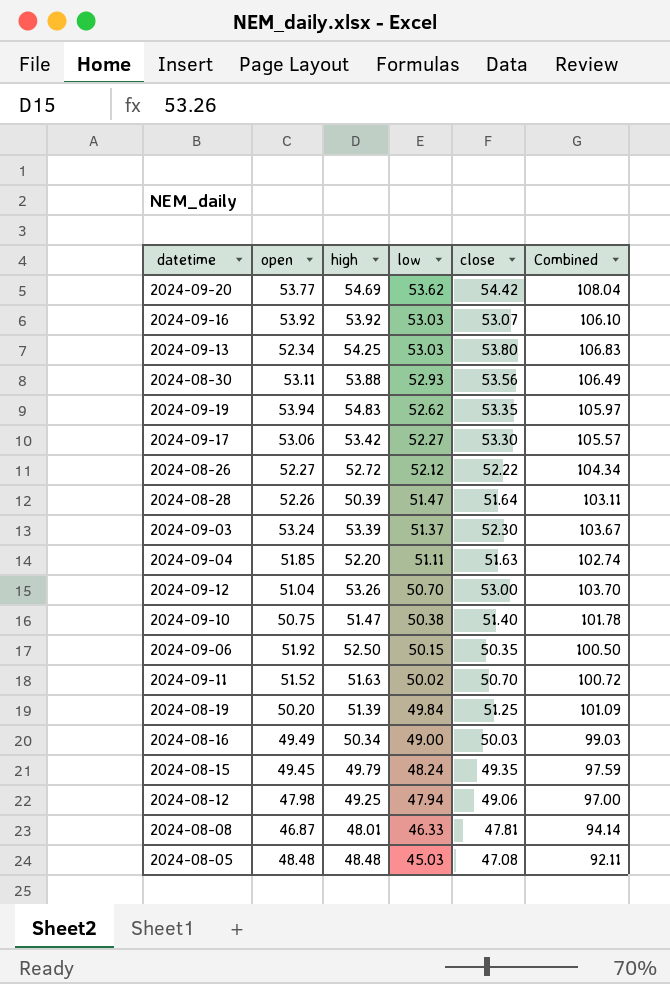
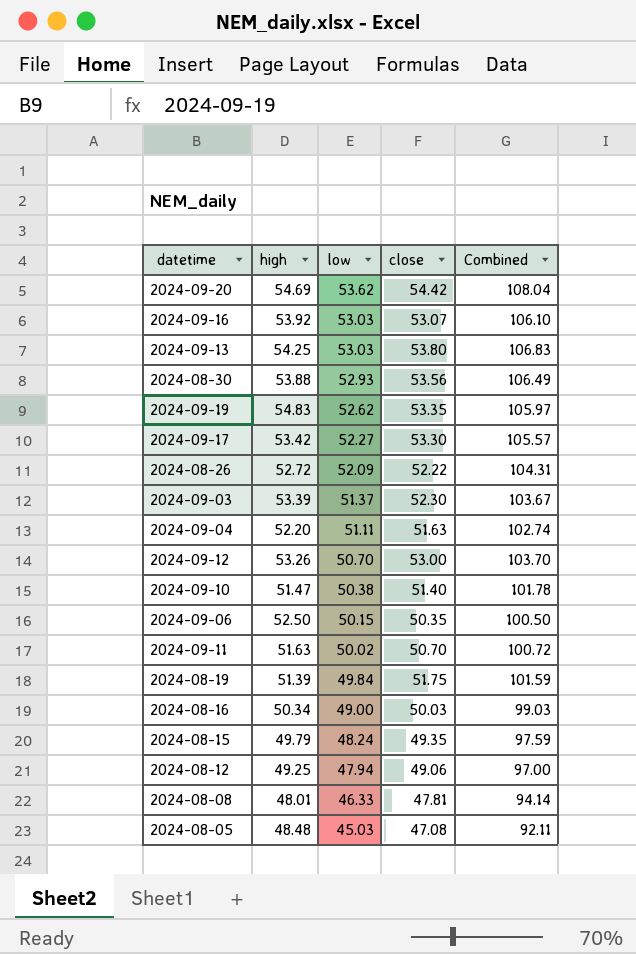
column open | position: 2 -> none
row 2024-08-28: 52.26 | 50.39 | 51.47 | 51.64 | 103.11 -> none
2024-08-26 | low: 52.12 -> 52.09
2024-08-26 | Combined: 104.34 -> 104.31
2024-08-19 | close: 51.25 -> 51.75
2024-08-19 | Combined: 101.09 -> 101.59

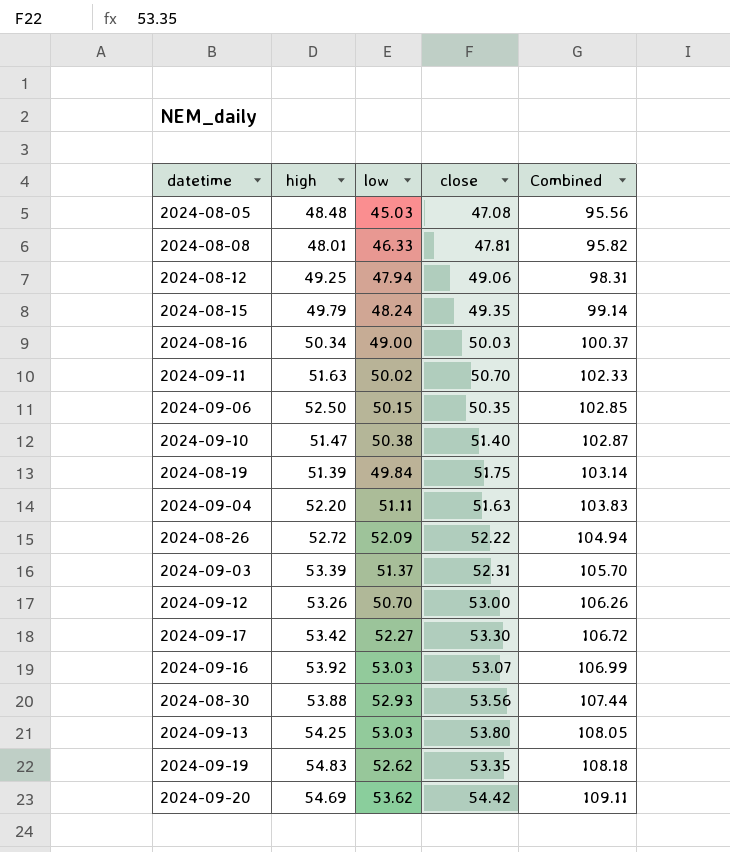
row order: low descending -> Combined ascending
column Combined | formula: [low] + [close] -> [high] + [close]
2024-09-03 | close: 52.30 -> 52.31

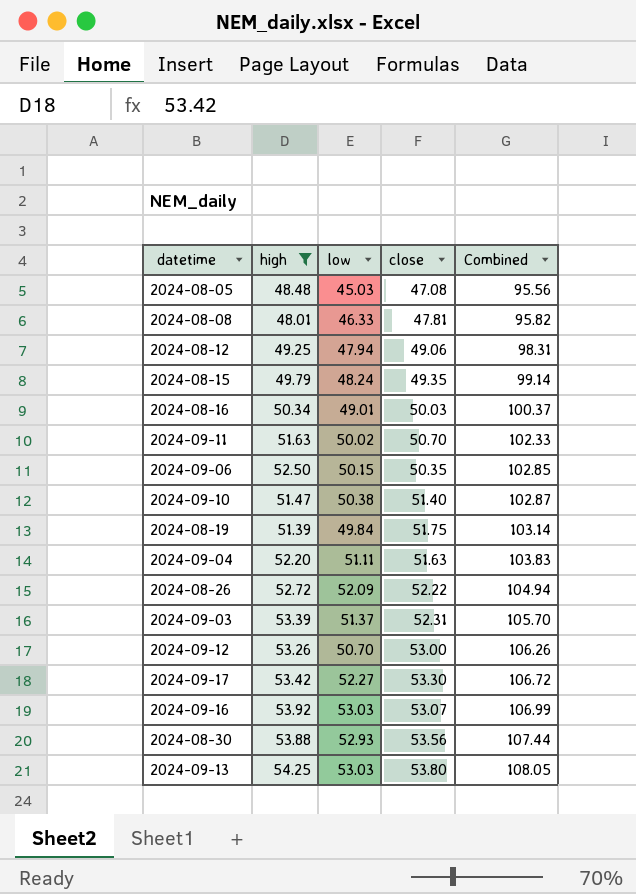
filter: none -> high <= 54.25
2024-08-16 | low: 49.00 -> 49.01

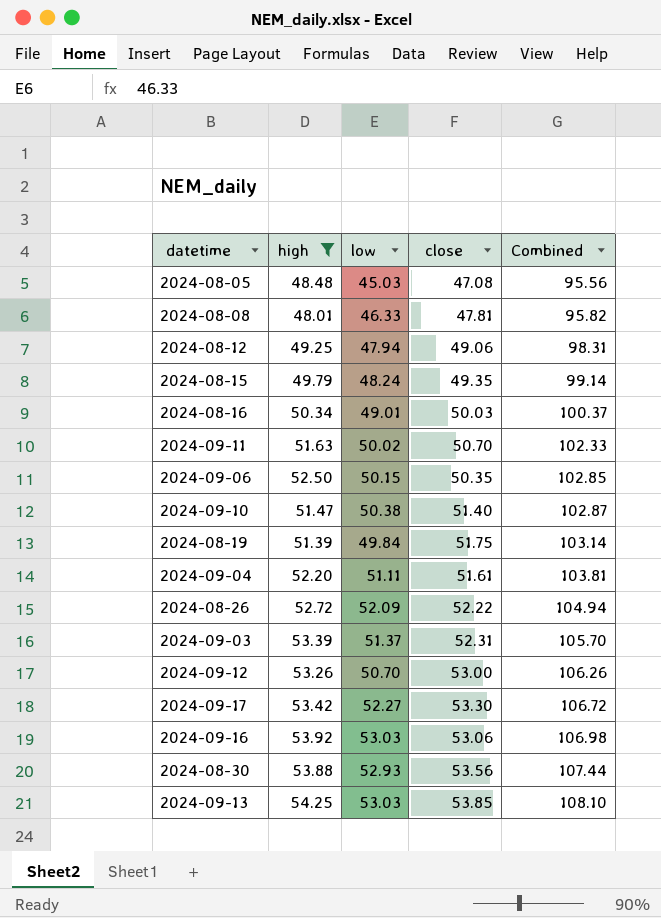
2024-09-04 | close: 51.63 -> 51.61
2024-09-04 | Combined: 103.83 -> 103.81
2024-09-16 | close: 53.07 -> 53.06
2024-09-16 | Combined: 106.99 -> 106.98
2024-09-13 | close: 53.80 -> 53.85
2024-09-13 | Combined: 108.05 -> 108.10

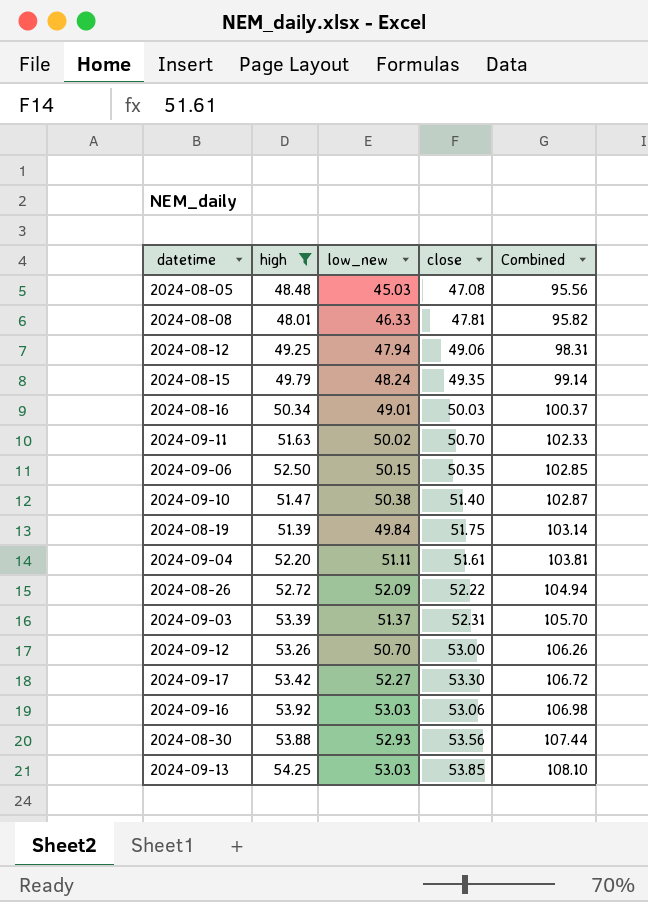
column name: low -> low_new

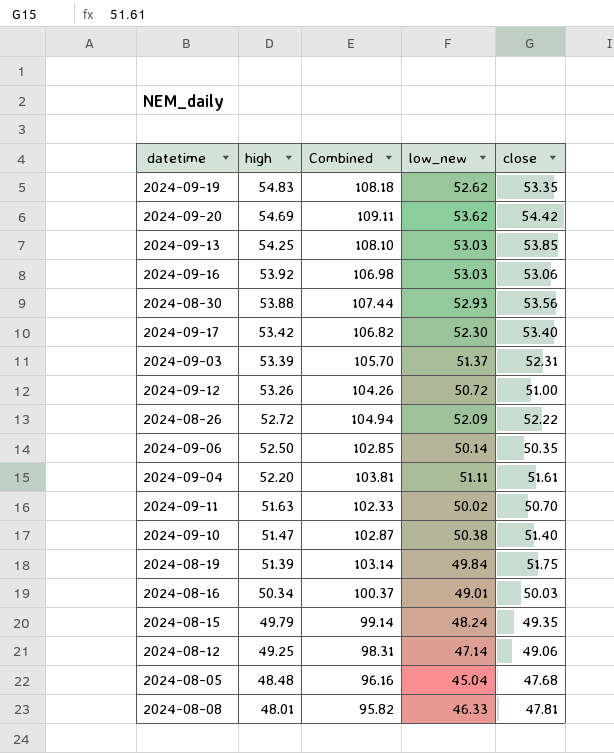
filter: high <= 54.25 -> none
row order: Combined ascending -> high descending
column Combined | position: 5 -> 3
2024-09-17 | Combined: 106.72 -> 106.82
2024-09-17 | low_new: 52.27 -> 52.30
2024-09-17 | close: 53.30 -> 53.40
2024-09-12 | Combined: 106.26 -> 104.26
2024-09-12 | low_new: 50.70 -> 50.72
2024-09-12 | close: 53.00 -> 51.00
2024-09-06 | low_new: 50.15 -> 50.14
2024-08-12 | low_new: 47.94 -> 47.14
2024-08-05 | Combined: 95.56 -> 96.16
2024-08-05 | low_new: 45.03 -> 45.04
2024-08-05 | close: 47.08 -> 47.68

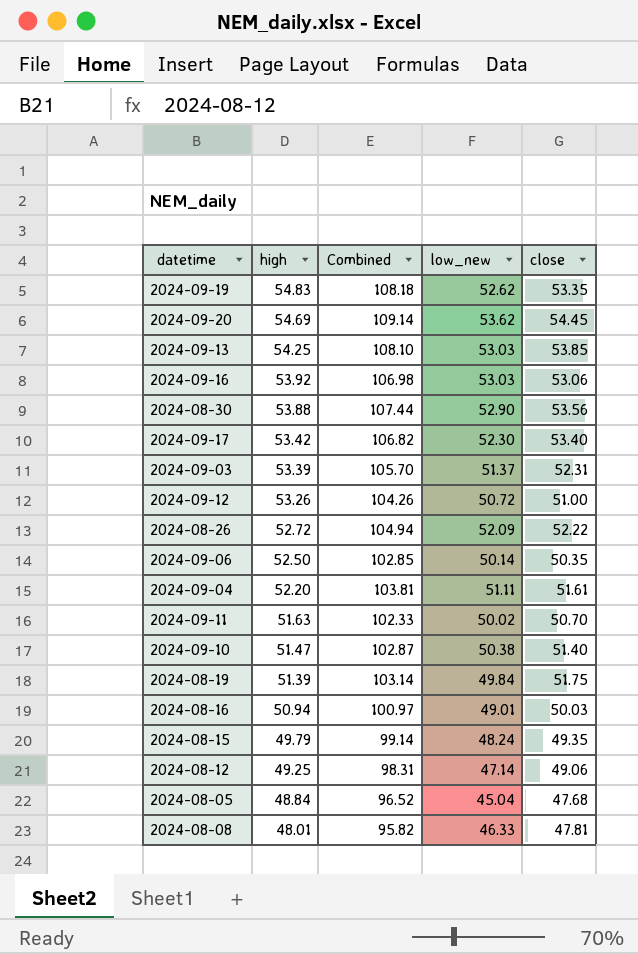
2024-09-20 | Combined: 109.11 -> 109.14
2024-09-20 | close: 54.42 -> 54.45
2024-08-30 | low_new: 52.93 -> 52.90
2024-08-16 | high: 50.34 -> 50.94
2024-08-16 | Combined: 100.37 -> 100.97
2024-08-05 | high: 48.48 -> 48.84
2024-08-05 | Combined: 96.16 -> 96.52

